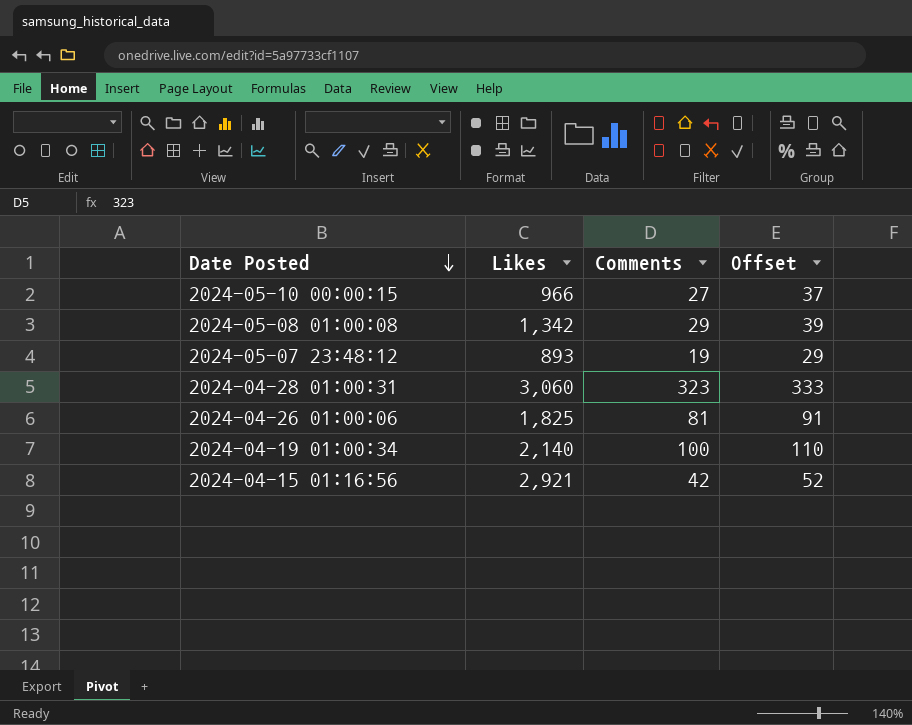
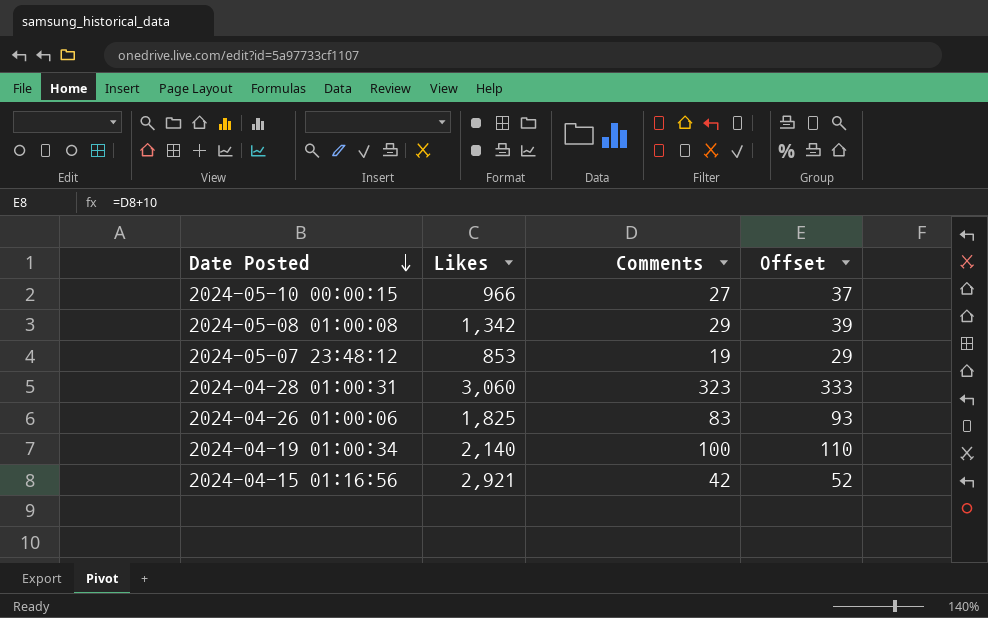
2024-05-07 23:48:12 | Likes: 893 -> 853
2024-04-26 01:00:06 | Comments: 81 -> 83
2024-04-26 01:00:06 | Offset: 91 -> 93

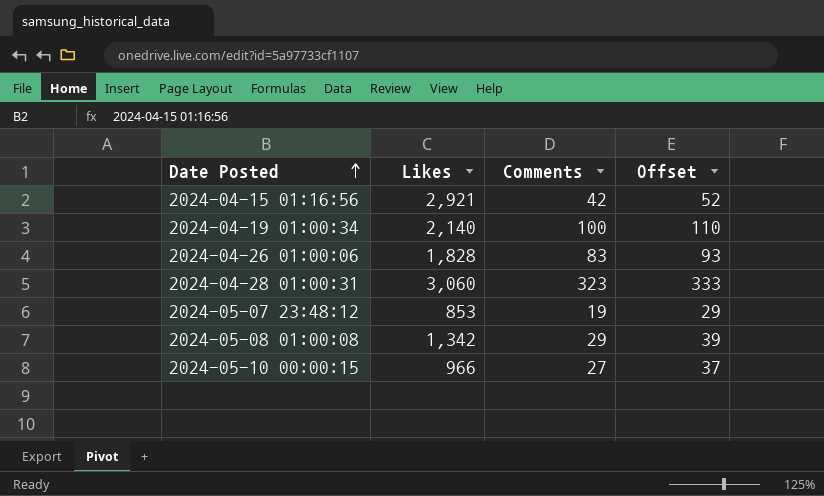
row order: Date Posted descending -> Date Posted ascending
2024-04-26 01:00:06 | Likes: 1,825 -> 1,828

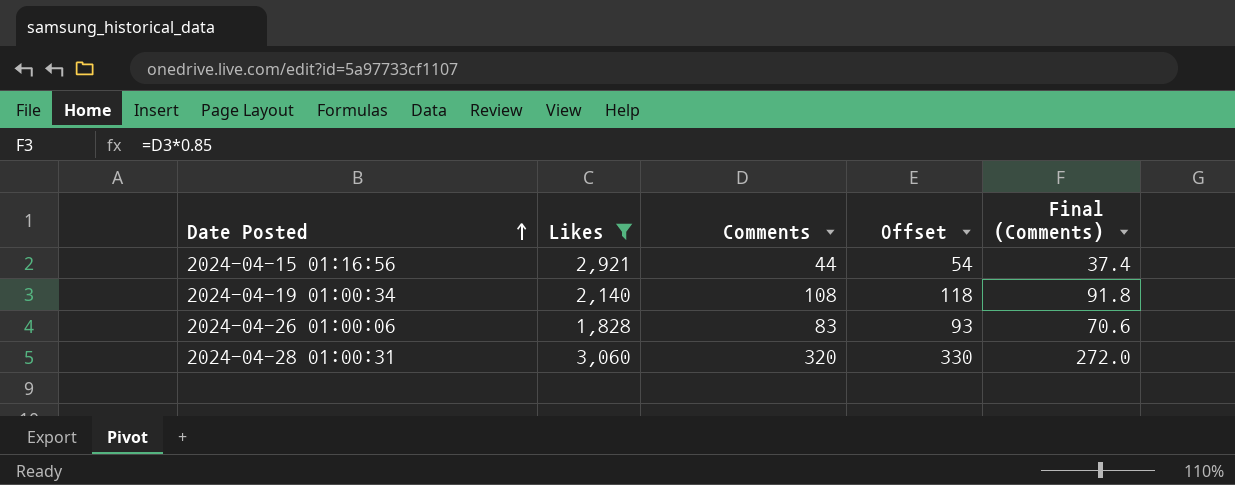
filter: none -> Likes >= 1,828
column Final (Comments) | formula: none -> [Comments] * 0.85
2024-04-15 01:16:56 | Comments: 42 -> 44
2024-04-15 01:16:56 | Offset: 52 -> 54
2024-04-19 01:00:34 | Comments: 100 -> 108
2024-04-19 01:00:34 | Offset: 110 -> 118
2024-04-28 01:00:31 | Comments: 323 -> 320
2024-04-28 01:00:31 | Offset: 333 -> 330

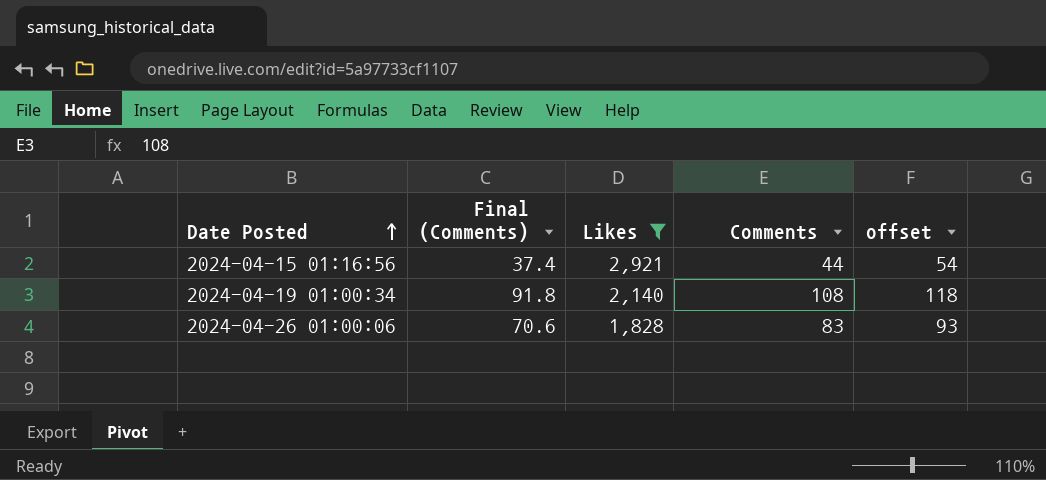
column Final (Comments) | position: 5 -> 2
column name: Offset -> offset
row 2024-04-28 01:00:31: 3,060 | 320 | 330 | 272.0 -> none

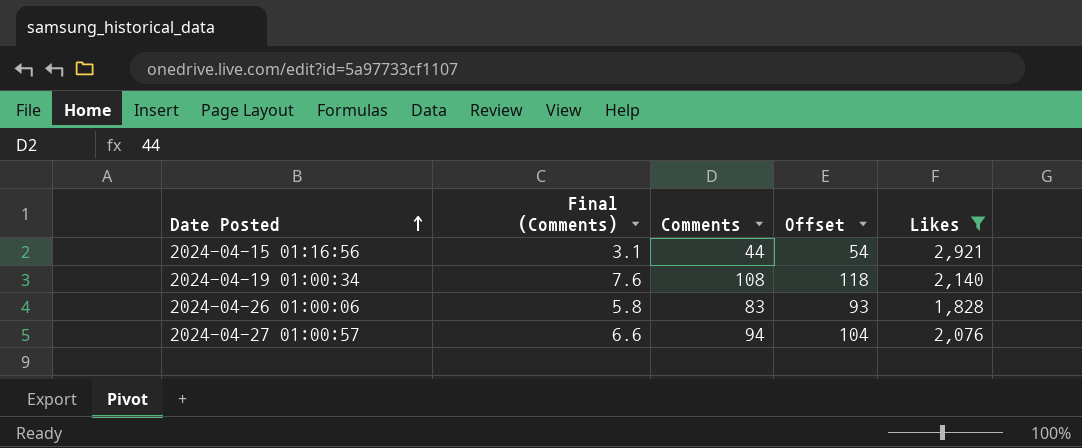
column Final (Comments) | formula: [Comments] * 0.85 -> [Comments] * 0.07
column name: offset -> Offset
column Likes | position: 3 -> 5
row 2024-04-27 01:00:57: none -> 6.6 | 94 | 104 | 2,076

